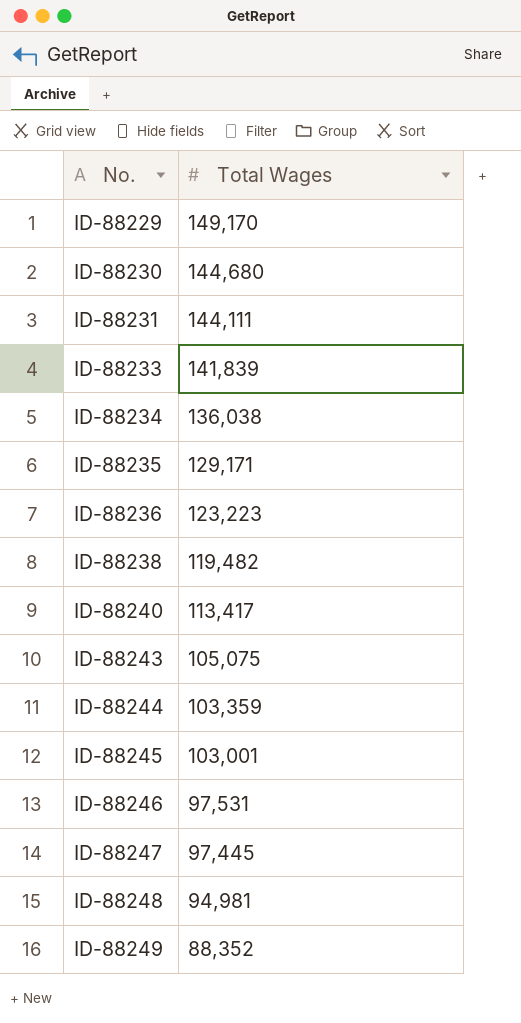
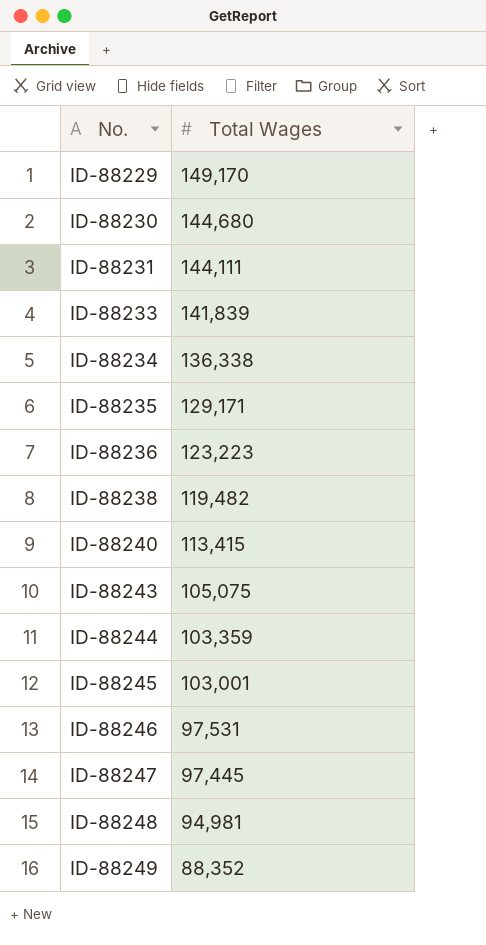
ID-88234 | Total Wages: 136,038 -> 136,338
ID-88240 | Total Wages: 113,417 -> 113,415

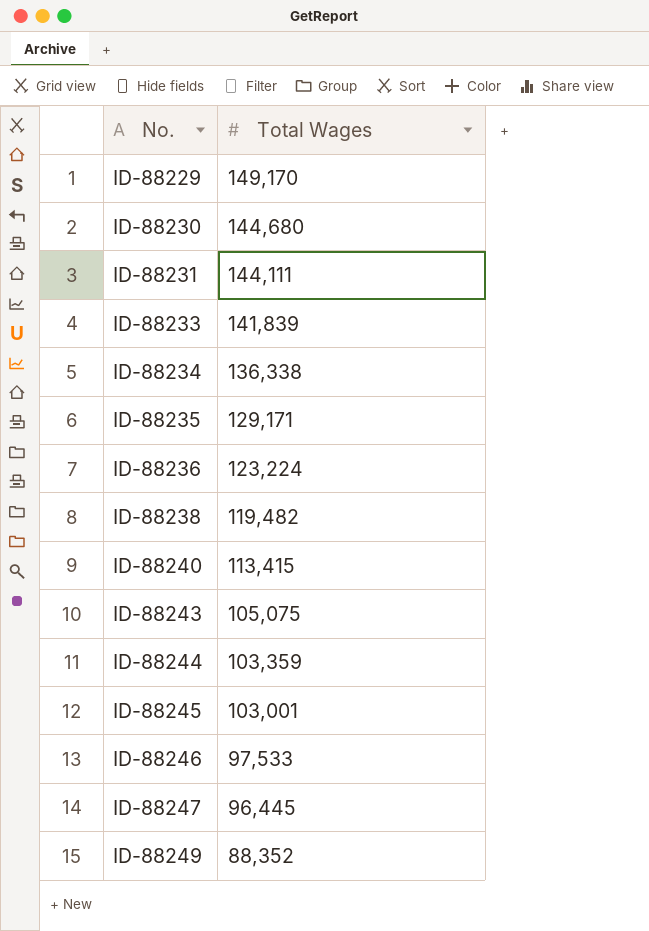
row ID-88248: 94,981 -> none
ID-88236 | Total Wages: 123,223 -> 123,224
ID-88246 | Total Wages: 97,531 -> 97,533
ID-88247 | Total Wages: 97,445 -> 96,445

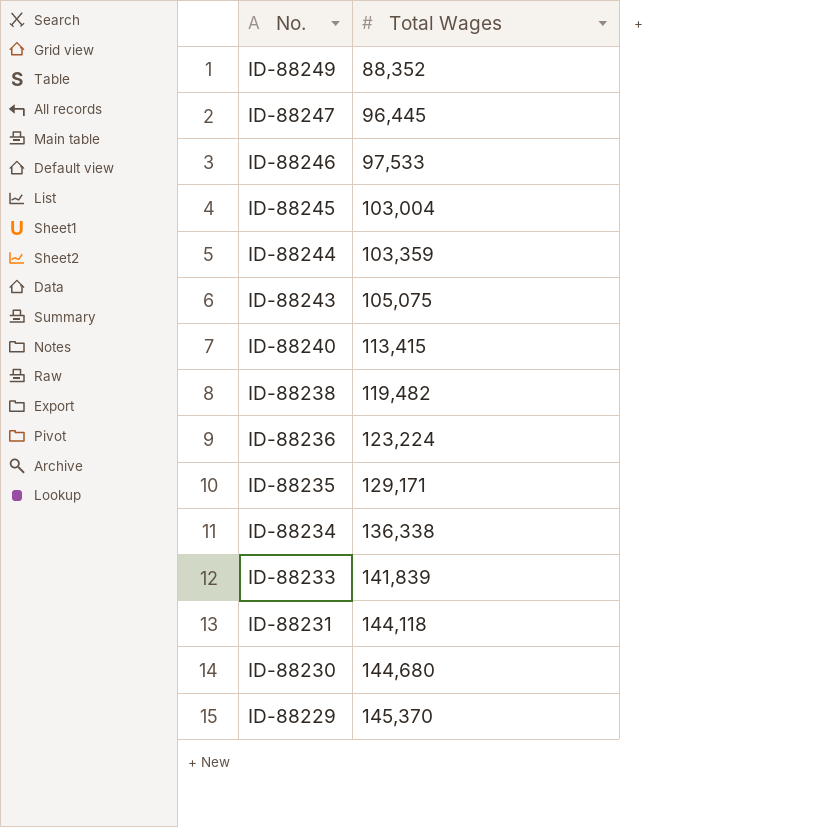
row order: No. ascending -> No. descending
ID-88245 | Total Wages: 103,001 -> 103,004
ID-88231 | Total Wages: 144,111 -> 144,118
ID-88229 | Total Wages: 149,170 -> 145,370

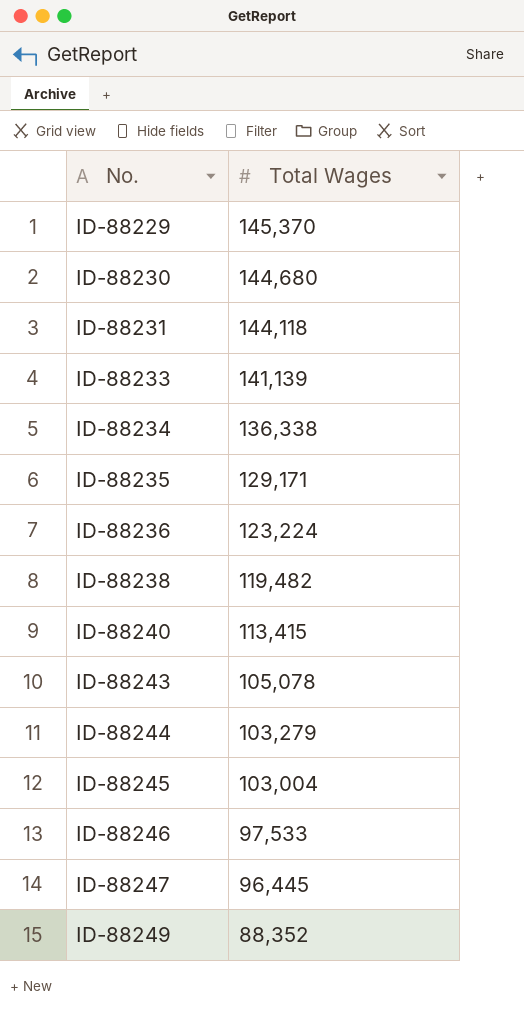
row order: No. descending -> No. ascending
ID-88233 | Total Wages: 141,839 -> 141,139
ID-88243 | Total Wages: 105,075 -> 105,078
ID-88244 | Total Wages: 103,359 -> 103,279

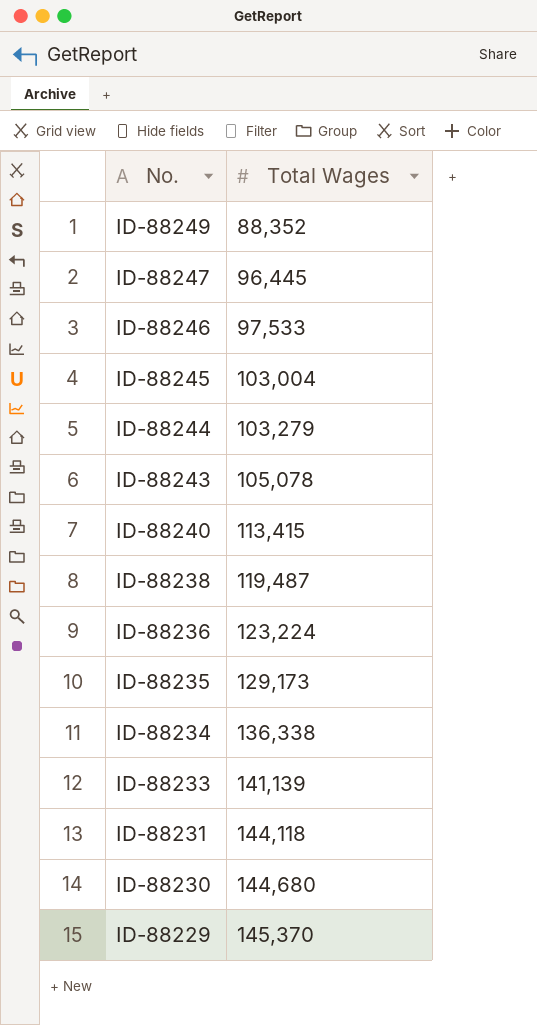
row order: No. ascending -> No. descending
ID-88238 | Total Wages: 119,482 -> 119,487
ID-88235 | Total Wages: 129,171 -> 129,173

